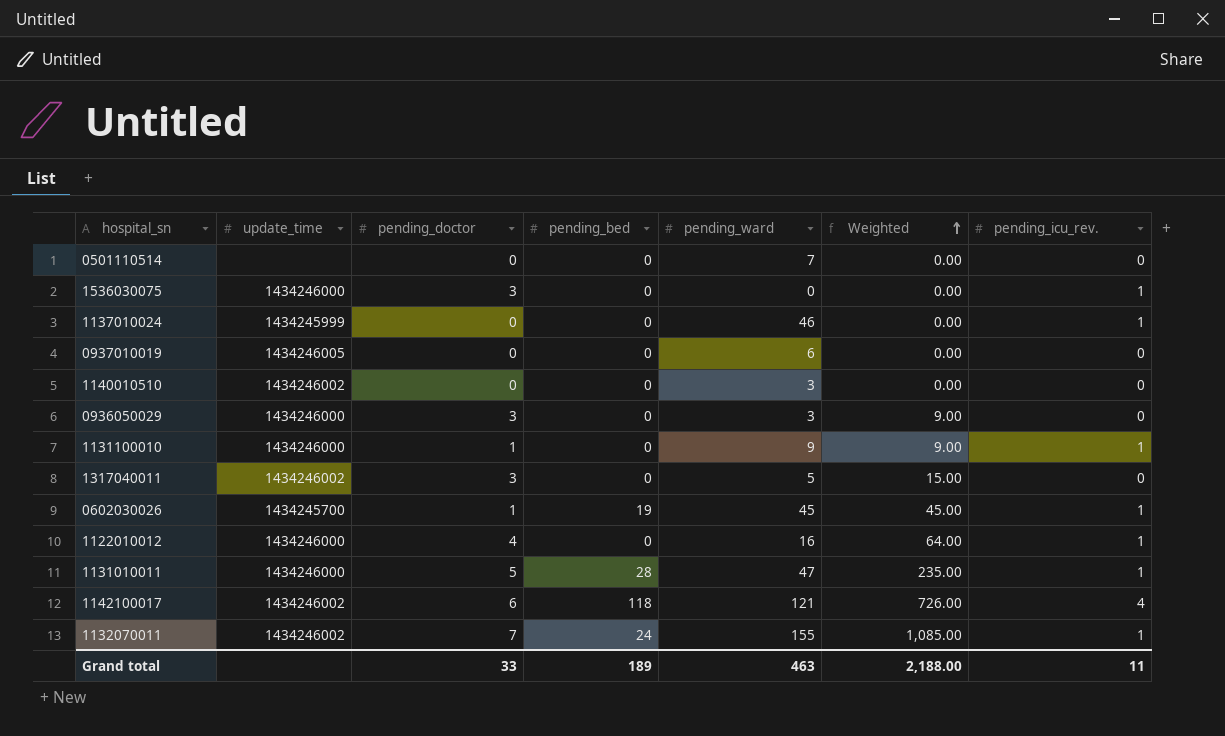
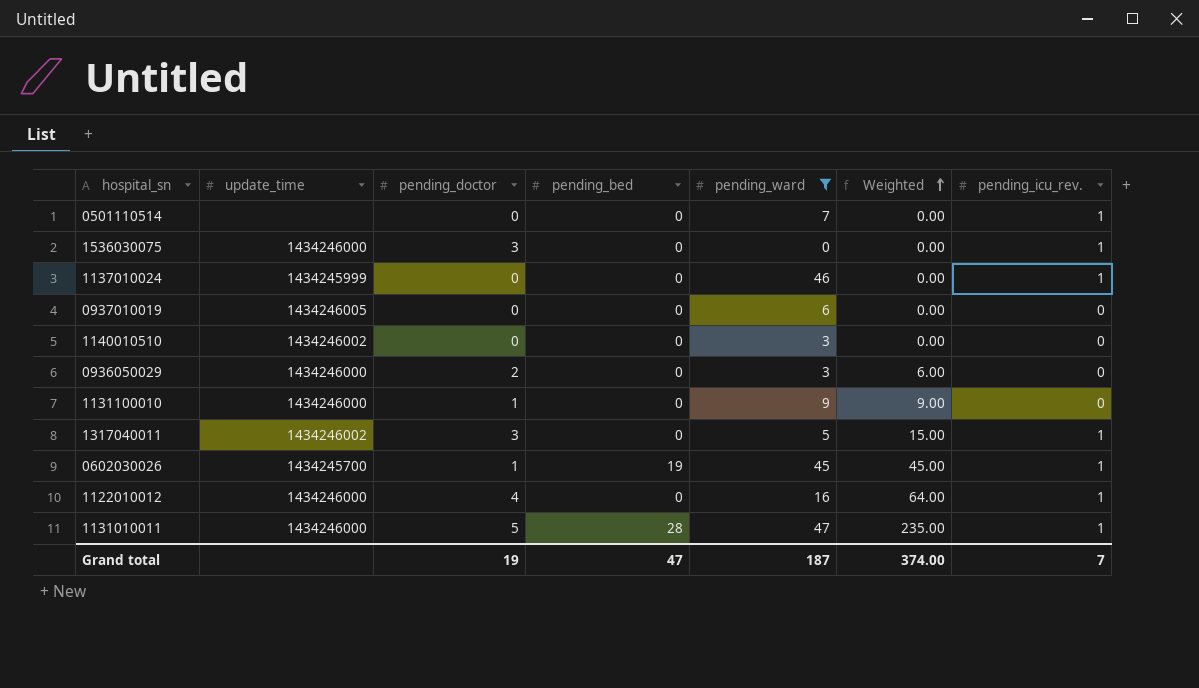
filter: none -> pending_ward <= 47
0501110514 | pending_icu_rev.: 0 -> 1
0936050029 | pending_doctor: 3 -> 2
0936050029 | Weighted: 9.00 -> 6.00
1131100010 | pending_icu_rev.: 1 -> 0
1317040011 | pending_icu_rev.: 0 -> 1
Grand total | pending_doctor: 33 -> 19
Grand total | pending_bed: 189 -> 47
Grand total | pending_ward: 463 -> 187
Grand total | Weighted: 2,188.00 -> 374.00
Grand total | pending_icu_rev.: 11 -> 7

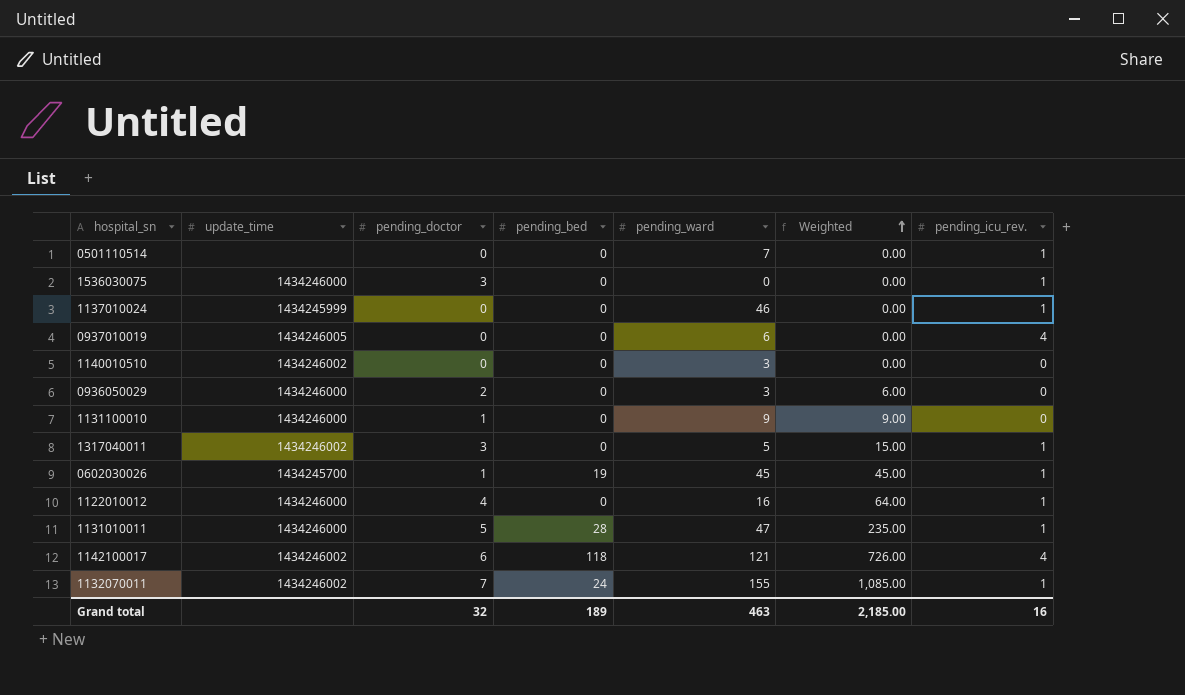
filter: pending_ward <= 47 -> none
0937010019 | pending_icu_rev.: 0 -> 4
Grand total | pending_doctor: 19 -> 32
Grand total | pending_bed: 47 -> 189
Grand total | pending_ward: 187 -> 463
Grand total | Weighted: 374.00 -> 2,185.00
Grand total | pending_icu_rev.: 7 -> 16

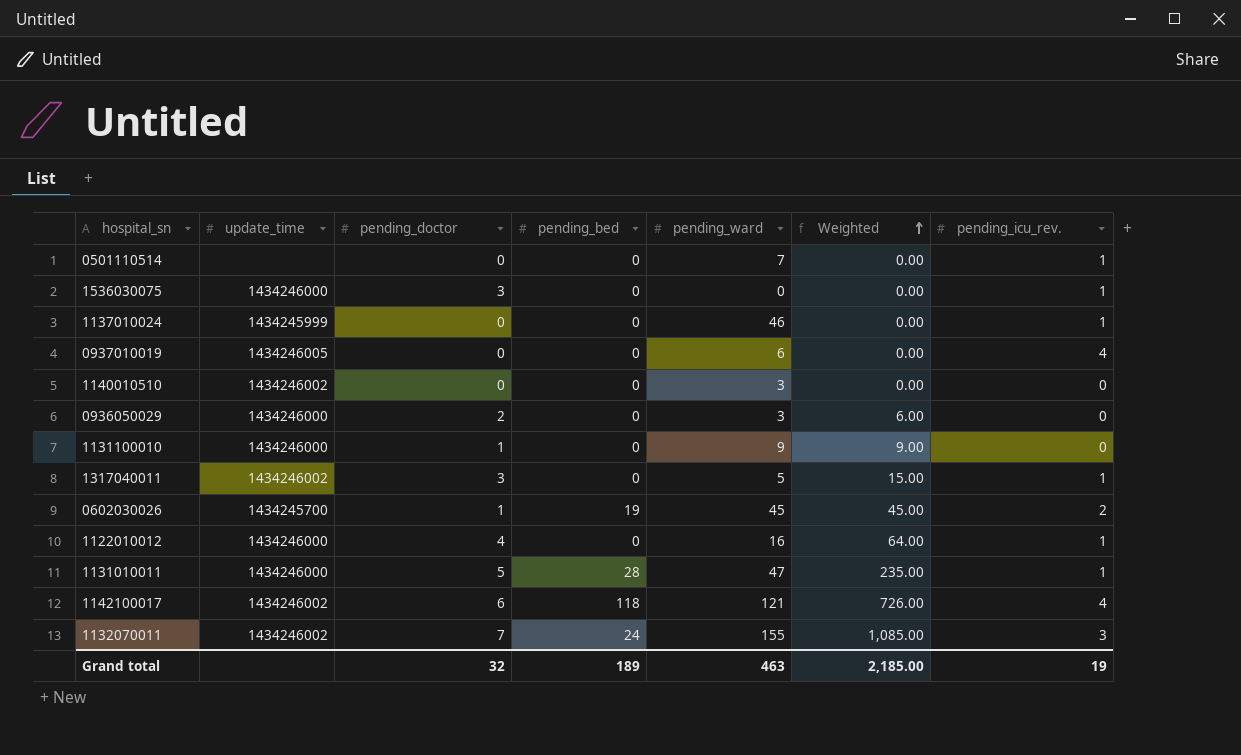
0602030026 | pending_icu_rev.: 1 -> 2
1132070011 | pending_icu_rev.: 1 -> 3
Grand total | pending_icu_rev.: 16 -> 19

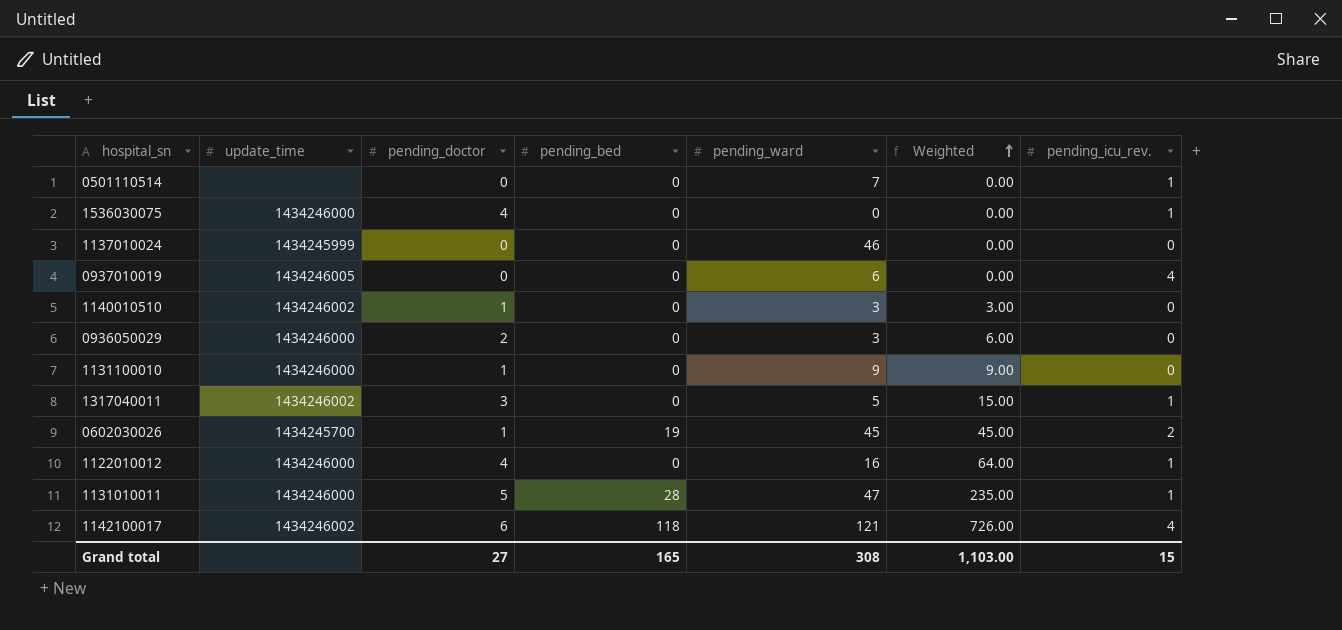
row 1132070011: 1434246002 | 7 | 24 | 155 | 1,085.00 | 3 -> none
1536030075 | pending_doctor: 3 -> 4
1137010024 | pending_icu_rev.: 1 -> 0
1140010510 | pending_doctor: 0 -> 1
1140010510 | Weighted: 0.00 -> 3.00
Grand total | pending_doctor: 32 -> 27
Grand total | pending_bed: 189 -> 165
Grand total | pending_ward: 463 -> 308
Grand total | Weighted: 2,185.00 -> 1,103.00
Grand total | pending_icu_rev.: 19 -> 15

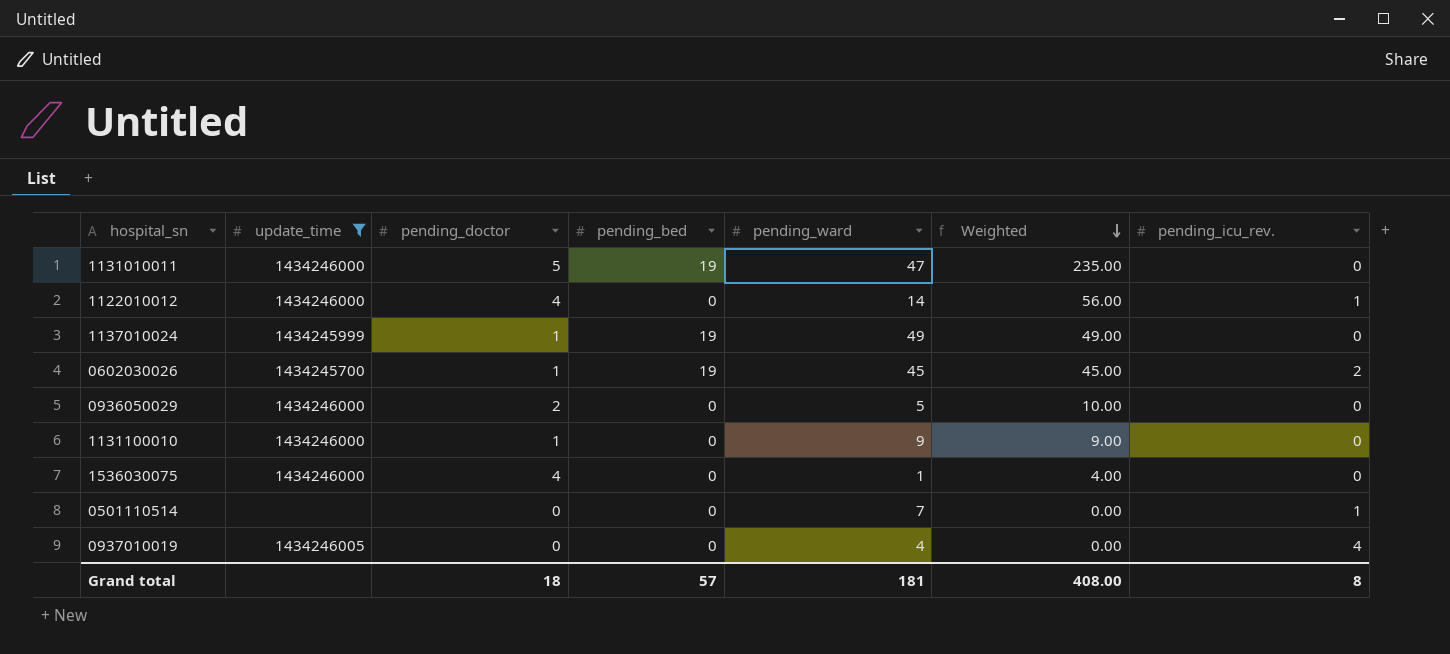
filter: none -> update_time != 1434246002
row order: Weighted ascending -> Weighted descending
1131010011 | pending_bed: 28 -> 19
1131010011 | pending_icu_rev.: 1 -> 0
1122010012 | pending_ward: 16 -> 14
1122010012 | Weighted: 64.00 -> 56.00
1137010024 | pending_doctor: 0 -> 1
1137010024 | pending_bed: 0 -> 19
1137010024 | pending_ward: 46 -> 49
1137010024 | Weighted: 0.00 -> 49.00
0936050029 | pending_ward: 3 -> 5
0936050029 | Weighted: 6.00 -> 10.00
1536030075 | pending_ward: 0 -> 1
1536030075 | Weighted: 0.00 -> 4.00
1536030075 | pending_icu_rev.: 1 -> 0
0937010019 | pending_ward: 6 -> 4
Grand total | pending_doctor: 27 -> 18
Grand total | pending_bed: 165 -> 57
Grand total | pending_ward: 308 -> 181
Grand total | Weighted: 1,103.00 -> 408.00
Grand total | pending_icu_rev.: 15 -> 8

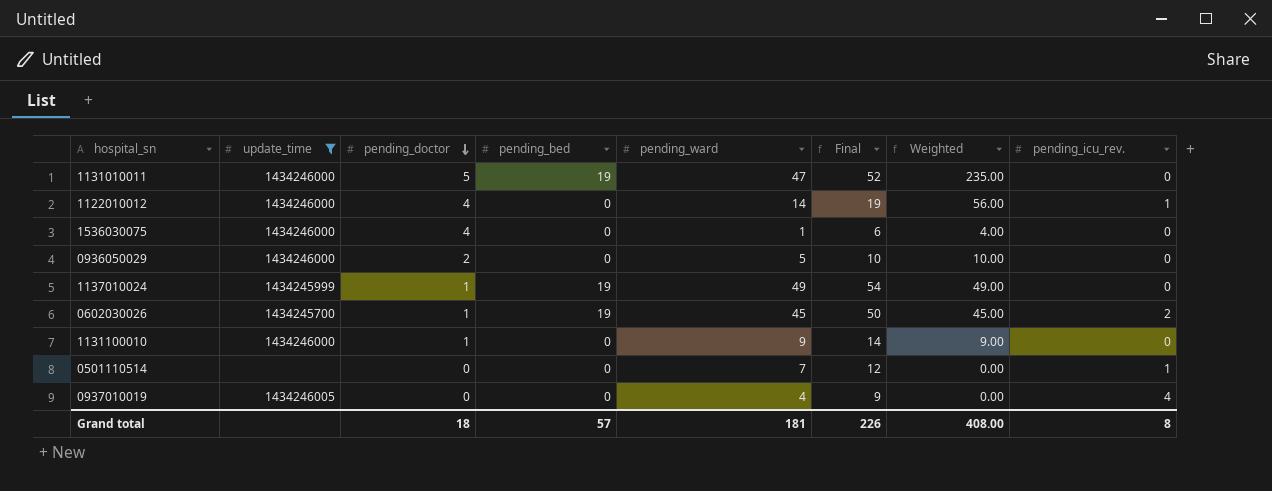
row order: Weighted descending -> pending_doctor descending
column Final | formula: none -> [pending_ward] + 5

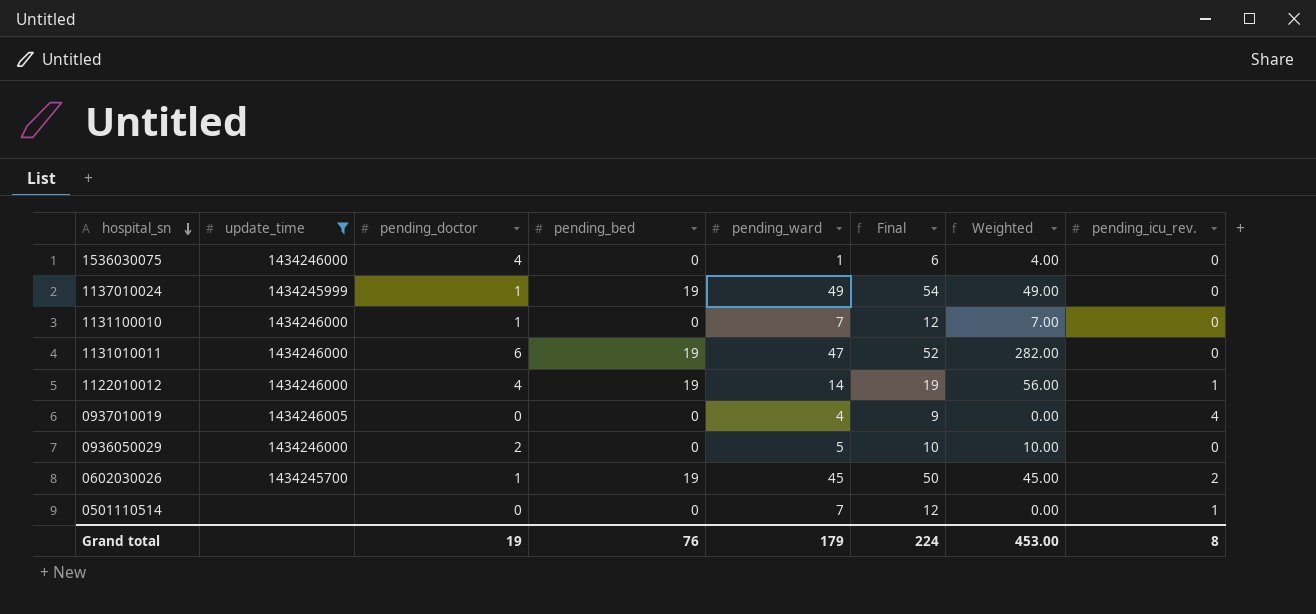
row order: pending_doctor descending -> hospital_sn descending
1131100010 | pending_ward: 9 -> 7
1131100010 | Final: 14 -> 12
1131100010 | Weighted: 9.00 -> 7.00
1131010011 | pending_doctor: 5 -> 6
1131010011 | Weighted: 235.00 -> 282.00
1122010012 | pending_bed: 0 -> 19
Grand total | pending_doctor: 18 -> 19
Grand total | pending_bed: 57 -> 76
Grand total | pending_ward: 181 -> 179
Grand total | Final: 226 -> 224
Grand total | Weighted: 408.00 -> 453.00

